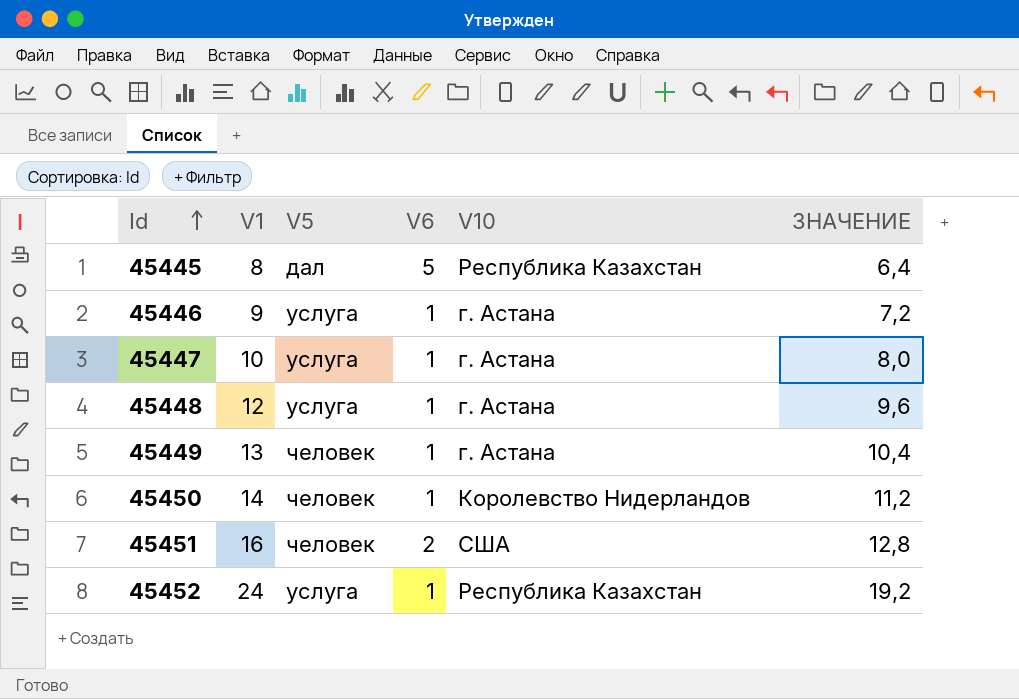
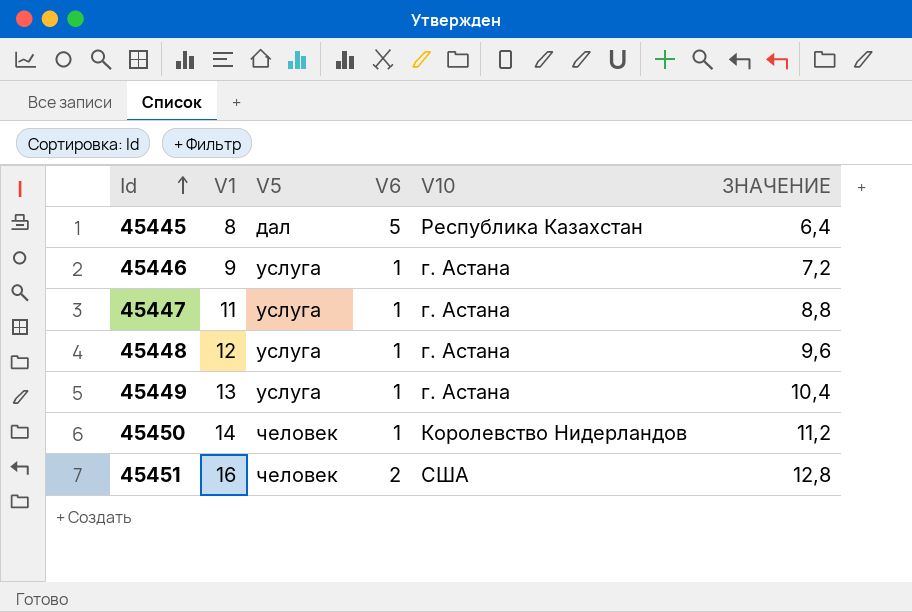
row 45452: 24 | услуга | 1 | Республика Казахстан | 19,2 -> none
45447 | V1: 10 -> 11
45447 | ЗНАЧЕНИЕ: 8,0 -> 8,8
45449 | V5: человек -> услуга

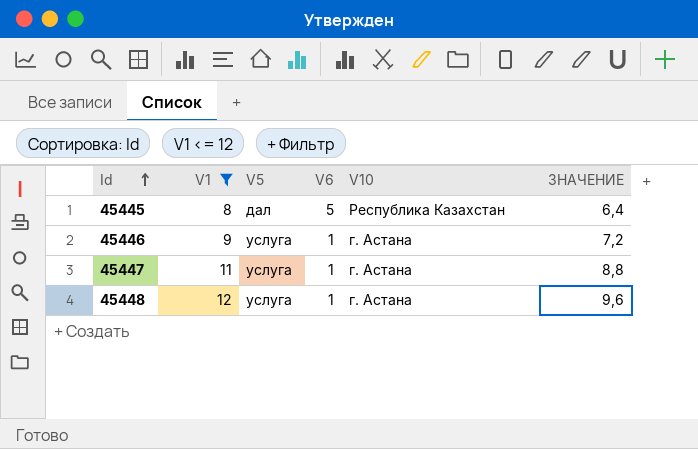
filter: none -> V1 <= 12

